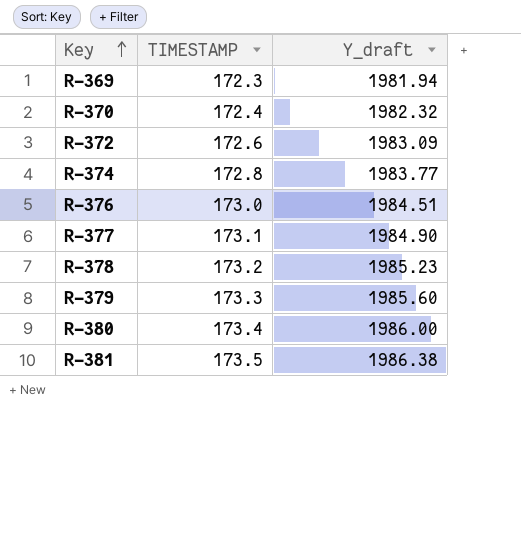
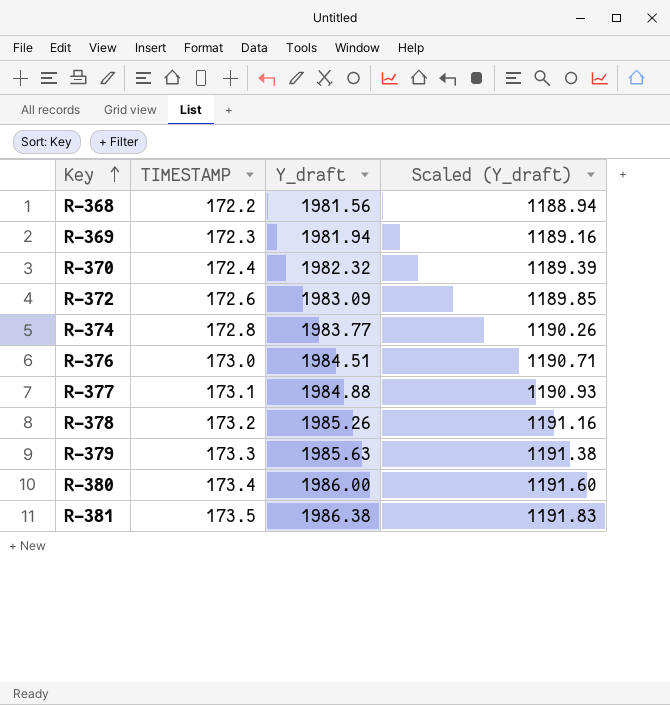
column Scaled (Y_draft) | formula: none -> [Y_draft] * 0.6
row R-368: none -> 172.2 | 1981.56 | 1188.94
R-377 | Y_draft: 1984.90 -> 1984.88
R-378 | Y_draft: 1985.23 -> 1985.26
R-379 | Y_draft: 1985.60 -> 1985.63

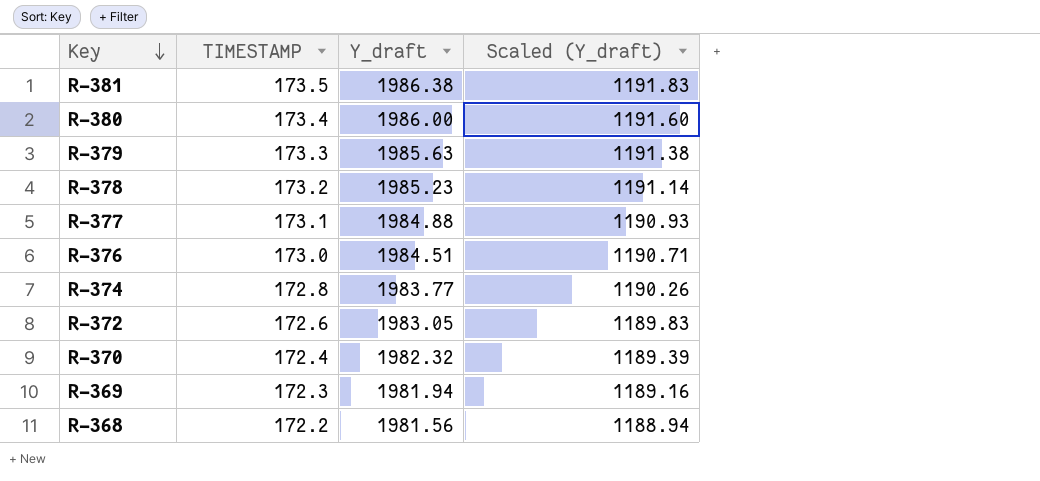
row order: Key ascending -> Key descending
R-378 | Y_draft: 1985.26 -> 1985.23
R-378 | Scaled (Y_draft): 1191.16 -> 1191.14
R-372 | Y_draft: 1983.09 -> 1983.05
R-372 | Scaled (Y_draft): 1189.85 -> 1189.83

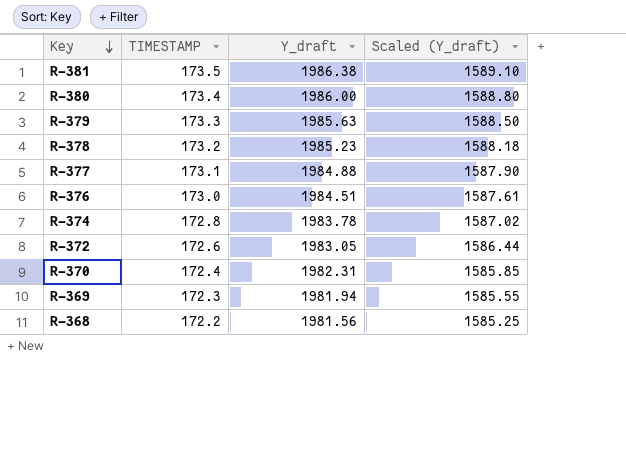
column Scaled (Y_draft) | formula: [Y_draft] * 0.6 -> [Y_draft] * 0.8
R-374 | Y_draft: 1983.77 -> 1983.78
R-370 | Y_draft: 1982.32 -> 1982.31

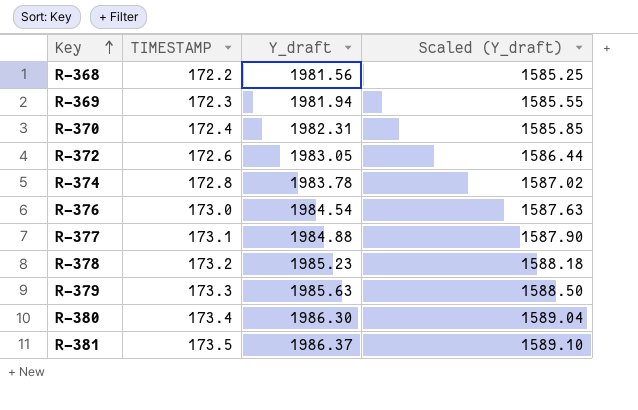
row order: Key descending -> Key ascending
R-376 | Y_draft: 1984.51 -> 1984.54
R-376 | Scaled (Y_draft): 1587.61 -> 1587.63
R-380 | Y_draft: 1986.00 -> 1986.30
R-380 | Scaled (Y_draft): 1588.80 -> 1589.04
R-381 | Y_draft: 1986.38 -> 1986.37

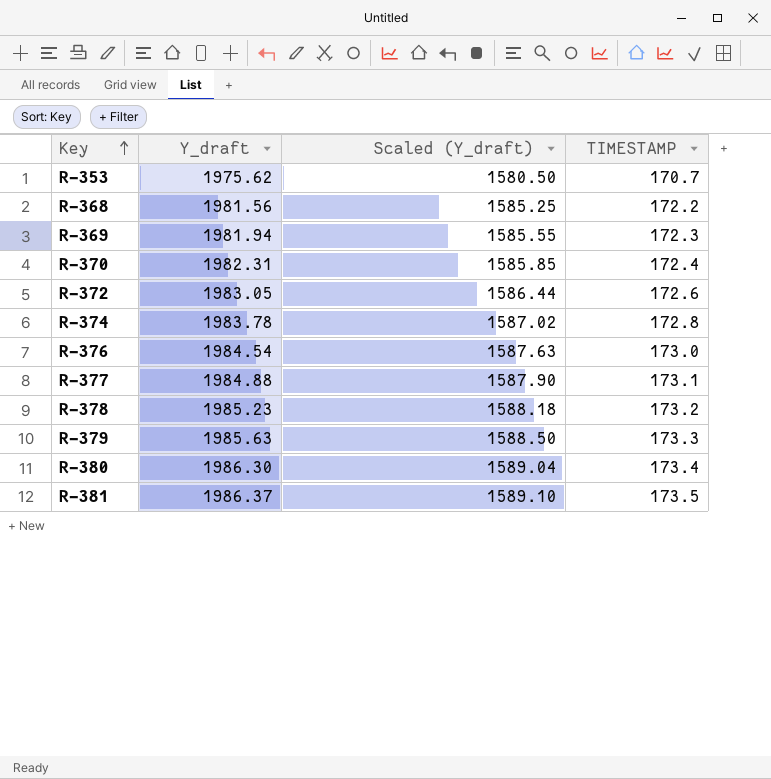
column TIMESTAMP | position: 2 -> 4
row R-353: none -> 1975.62 | 1580.50 | 170.7

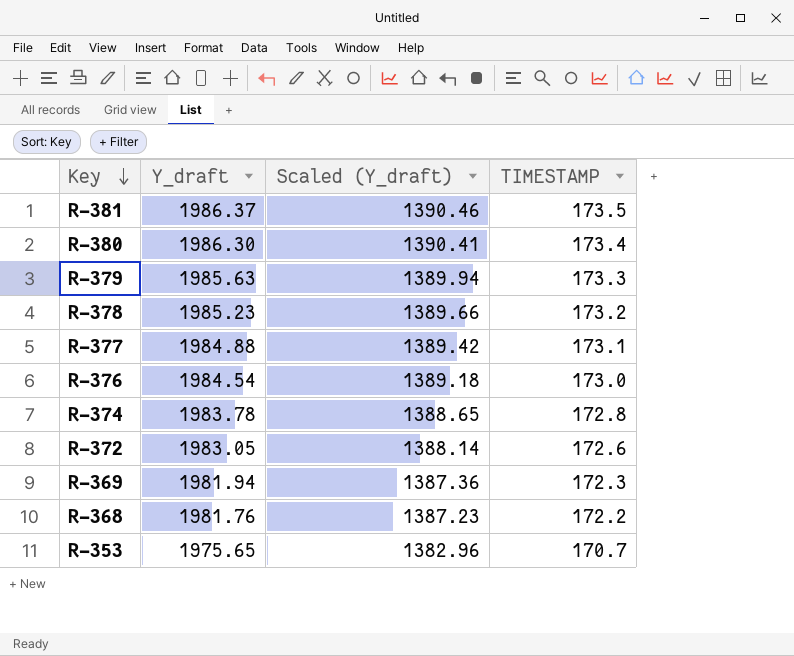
row order: Key ascending -> Key descending
column Scaled (Y_draft) | formula: [Y_draft] * 0.8 -> [Y_draft] * 0.7
row R-370: 1982.31 | 1585.85 | 172.4 -> none
R-368 | Y_draft: 1981.56 -> 1981.76
R-353 | Y_draft: 1975.62 -> 1975.65

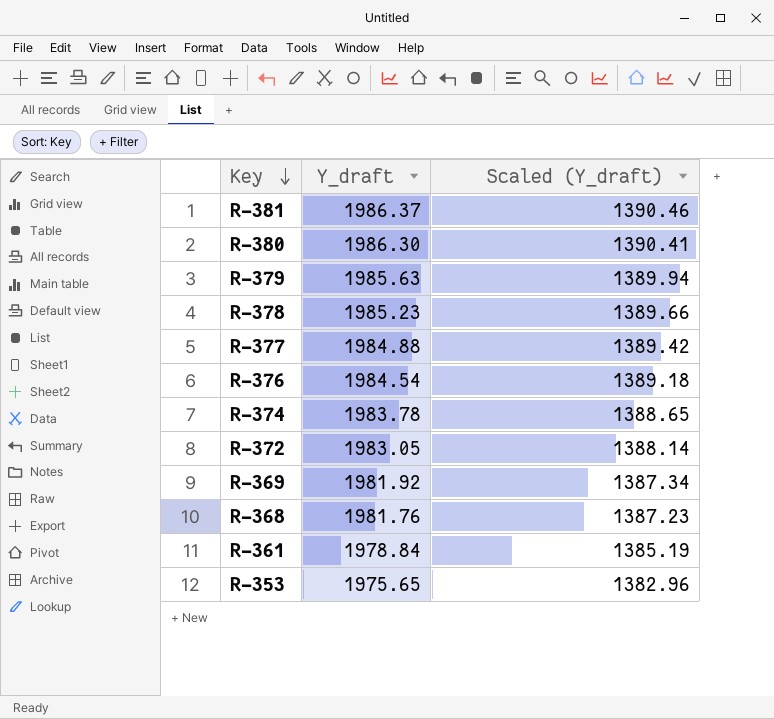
column TIMESTAMP | position: 4 -> none
R-369 | Y_draft: 1981.94 -> 1981.92
R-369 | Scaled (Y_draft): 1387.36 -> 1387.34
row R-361: none -> 1978.84 | 1385.19

